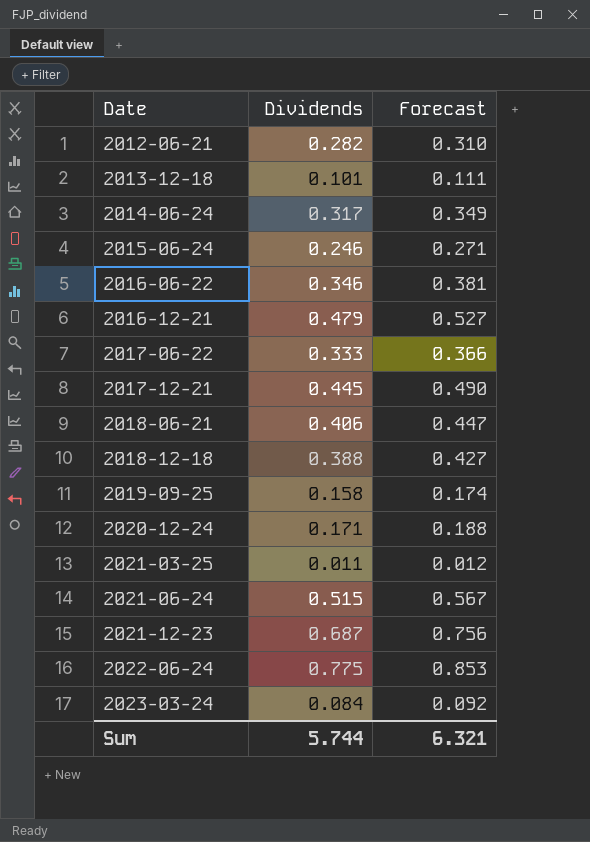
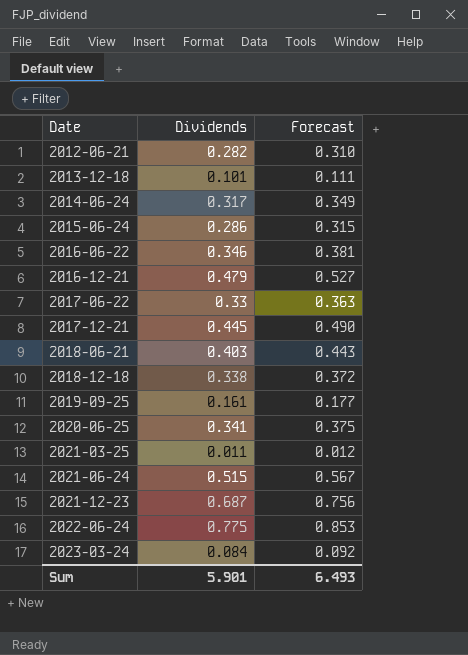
row 2020-12-24: 0.171 | 0.188 -> none
2015-06-24 | Dividends: 0.246 -> 0.286
2015-06-24 | Forecast: 0.271 -> 0.315
2017-06-22 | Dividends: 0.333 -> 0.33
2017-06-22 | Forecast: 0.366 -> 0.363
2018-06-21 | Dividends: 0.406 -> 0.403
2018-06-21 | Forecast: 0.447 -> 0.443
2018-12-18 | Dividends: 0.388 -> 0.338
2018-12-18 | Forecast: 0.427 -> 0.372
2019-09-25 | Dividends: 0.158 -> 0.161
2019-09-25 | Forecast: 0.174 -> 0.177
row 2020-06-25: none -> 0.341 | 0.375
Sum | Dividends: 5.744 -> 5.901
Sum | Forecast: 6.321 -> 6.493

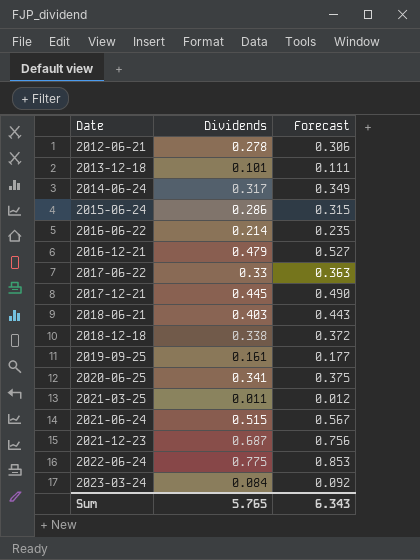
2012-06-21 | Dividends: 0.282 -> 0.278
2012-06-21 | Forecast: 0.310 -> 0.306
2016-06-22 | Dividends: 0.346 -> 0.214
2016-06-22 | Forecast: 0.381 -> 0.235
Sum | Dividends: 5.901 -> 5.765
Sum | Forecast: 6.493 -> 6.343

